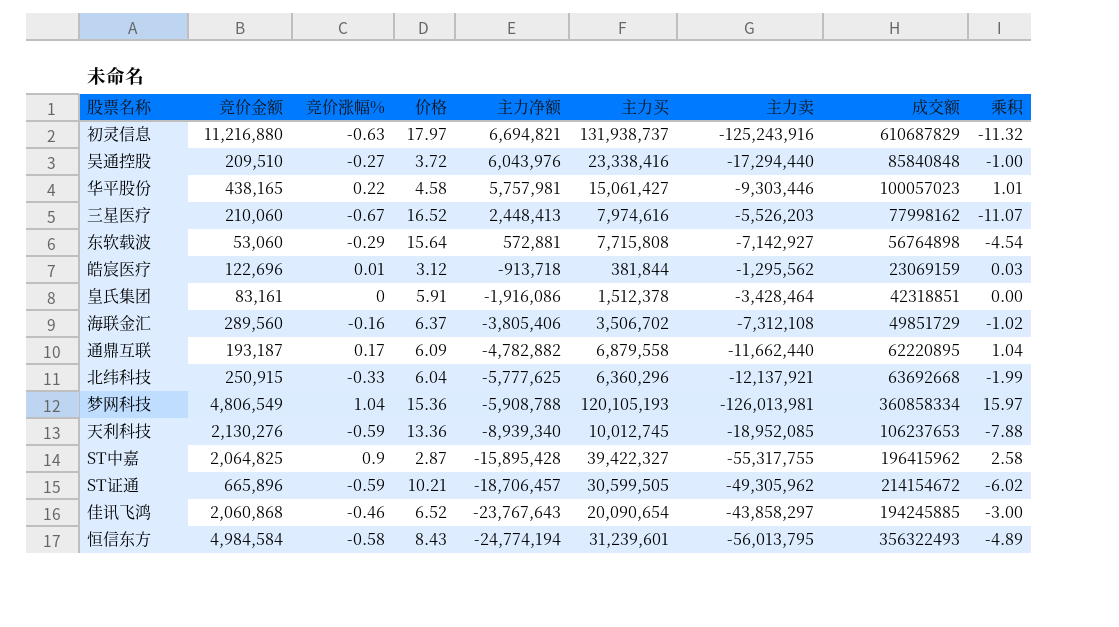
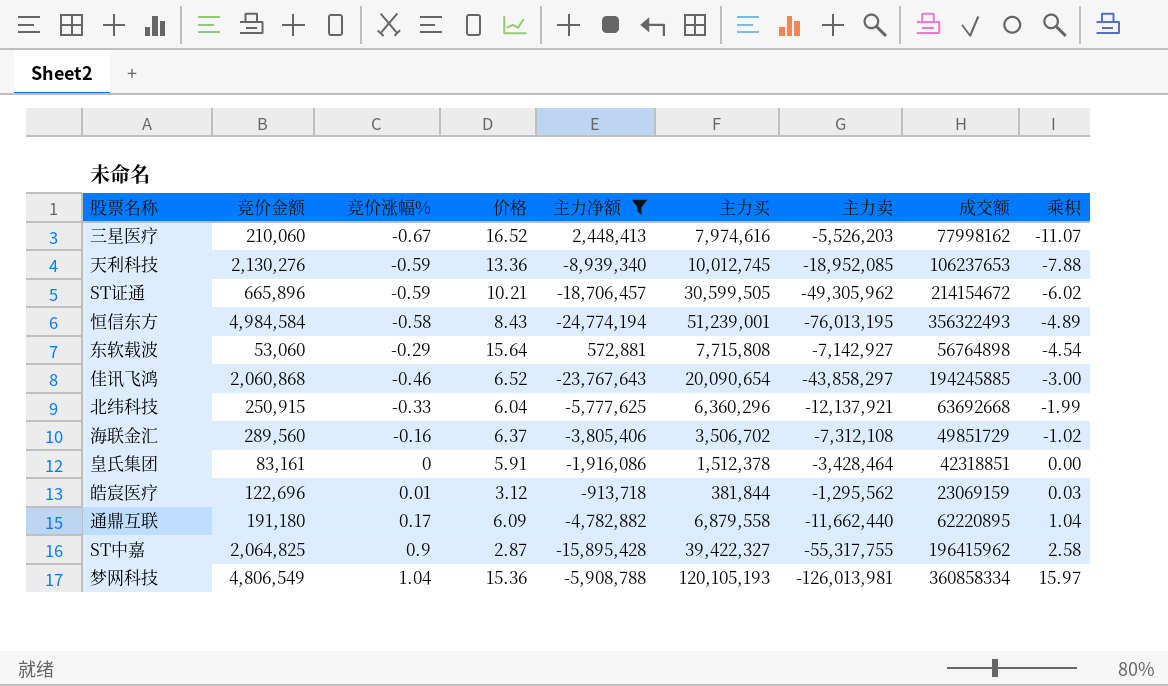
filter: none -> 主力净额 <= 2,448,413
row order: 主力净额 descending -> 乘积 ascending
恒信东方 | 主力买: 31,239,601 -> 51,239,001
恒信东方 | 主力卖: -56,013,795 -> -76,013,195
通鼎互联 | 竞价金额: 193,187 -> 191,180

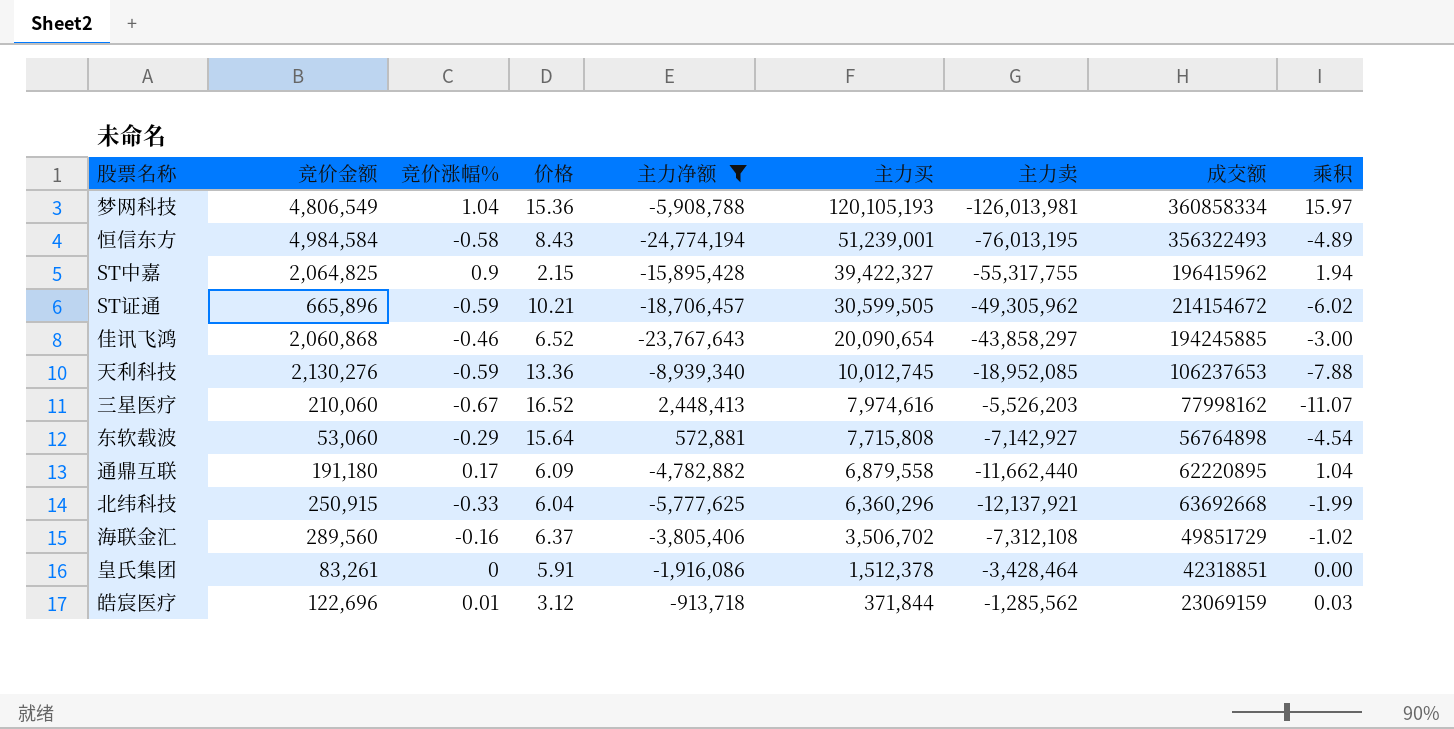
row order: 乘积 ascending -> 主力买 descending
ST中嘉 | 价格: 2.87 -> 2.15
ST中嘉 | 乘积: 2.58 -> 1.94
皇氏集团 | 竞价金额: 83,161 -> 83,261
皓宸医疗 | 主力买: 381,844 -> 371,844
皓宸医疗 | 主力卖: -1,295,562 -> -1,285,562

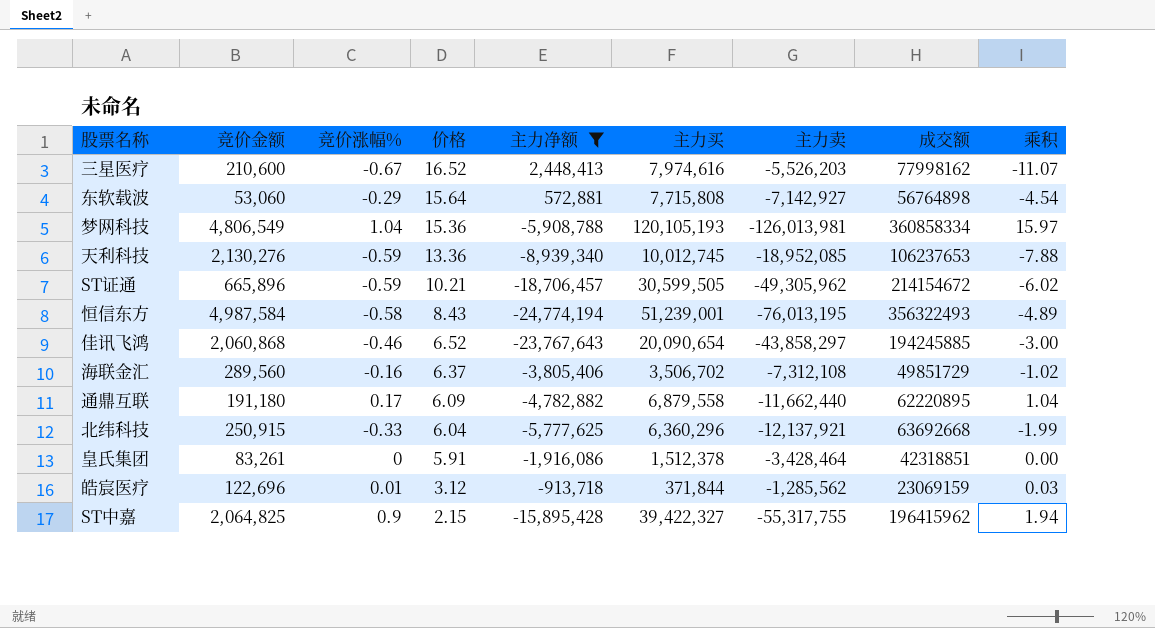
row order: 主力买 descending -> 价格 descending
三星医疗 | 竞价金额: 210,060 -> 210,600
恒信东方 | 竞价金额: 4,984,584 -> 4,987,584

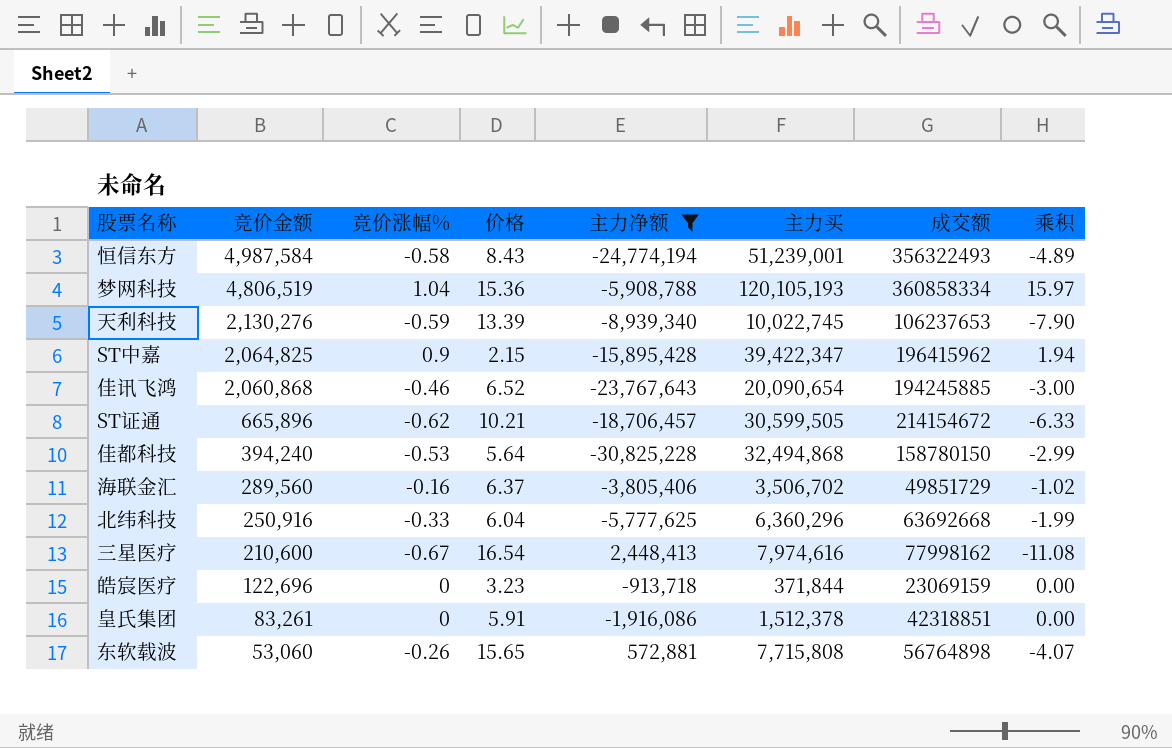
row order: 价格 descending -> 竞价金额 descending
column 主力卖 | formula: [主力净额] - [主力买] -> none
row 通鼎互联: 191,180 | 0.17 | 6.09 | -4,782,882 | 6,879,558 | -11,662,440 | 62220895 | 1.04 -> none
梦网科技 | 竞价金额: 4,806,549 -> 4,806,519
天利科技 | 价格: 13.36 -> 13.39
天利科技 | 主力买: 10,012,745 -> 10,022,745
天利科技 | 乘积: -7.88 -> -7.90
ST中嘉 | 主力买: 39,422,327 -> 39,422,347
ST证通 | 竞价涨幅%: -0.59 -> -0.62
ST证通 | 乘积: -6.02 -> -6.33
row 佳都科技: none -> 394,240 | -0.53 | 5.64 | -30,825,228 | 32,494,868 | 158780150 | -2.99
北纬科技 | 竞价金额: 250,915 -> 250,916
三星医疗 | 价格: 16.52 -> 16.54
三星医疗 | 乘积: -11.07 -> -11.08
皓宸医疗 | 竞价涨幅%: 0.01 -> 0
皓宸医疗 | 价格: 3.12 -> 3.23
皓宸医疗 | 乘积: 0.03 -> 0.00
东软载波 | 竞价涨幅%: -0.29 -> -0.26
东软载波 | 价格: 15.64 -> 15.65
东软载波 | 乘积: -4.54 -> -4.07

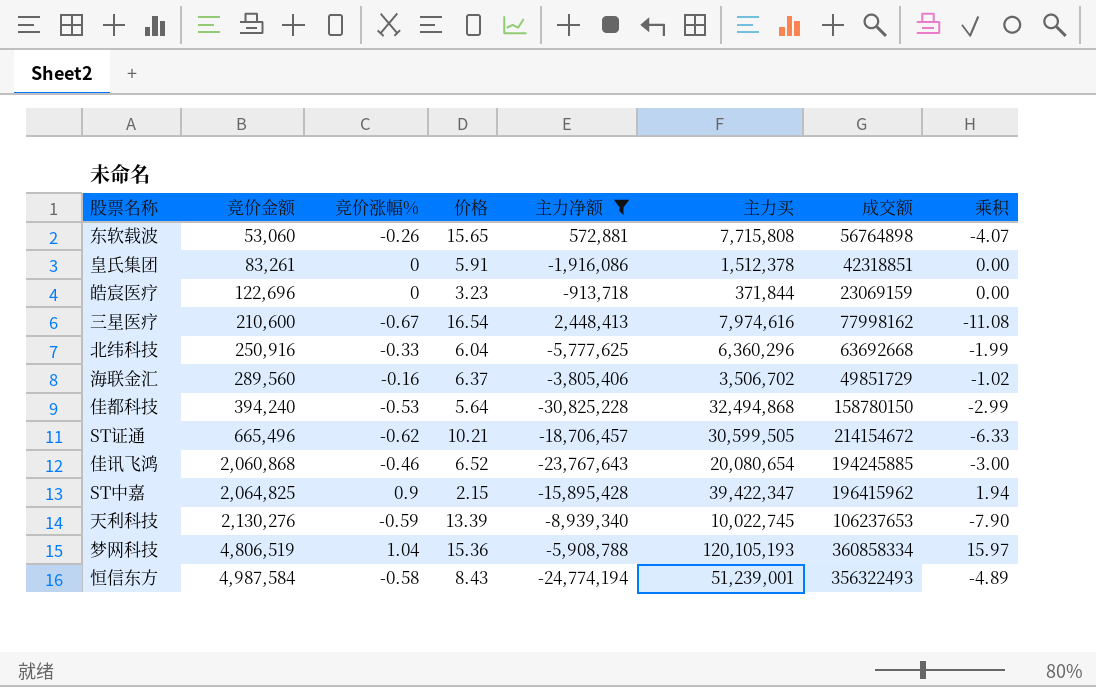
row order: 竞价金额 descending -> 竞价金额 ascending
ST证通 | 竞价金额: 665,896 -> 665,496
佳讯飞鸿 | 主力买: 20,090,654 -> 20,080,654

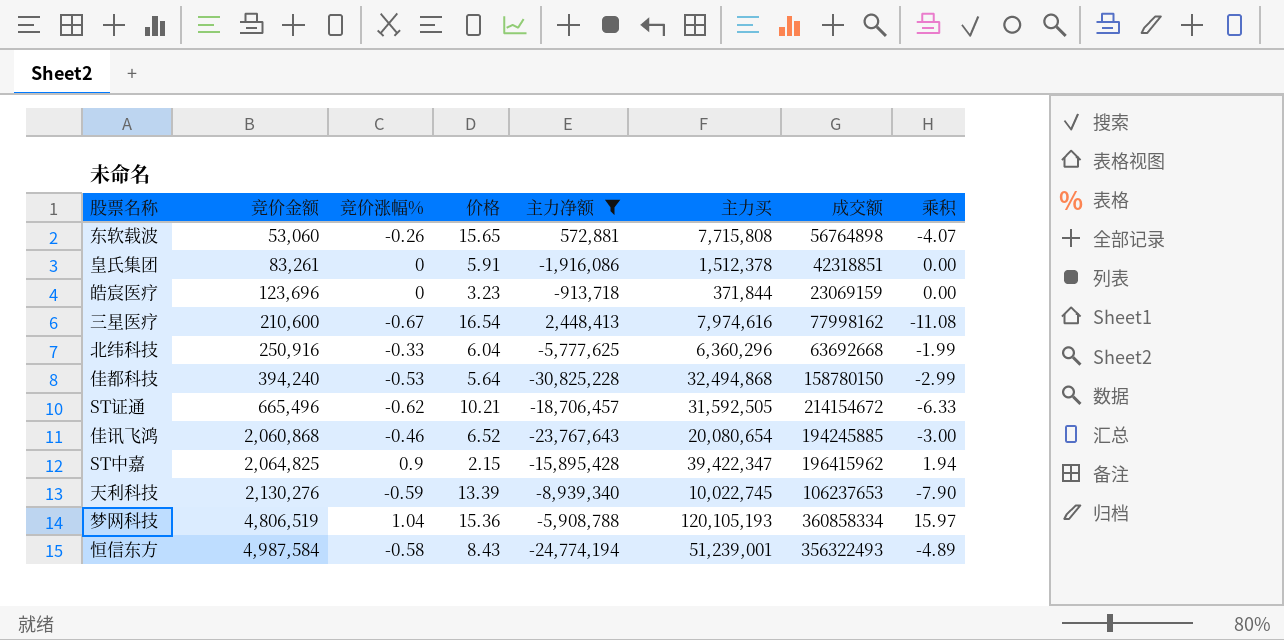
row 海联金汇: 289,560 | -0.16 | 6.37 | -3,805,406 | 3,506,702 | 49851729 | -1.02 -> none
皓宸医疗 | 竞价金额: 122,696 -> 123,696
ST证通 | 主力买: 30,599,505 -> 31,592,505

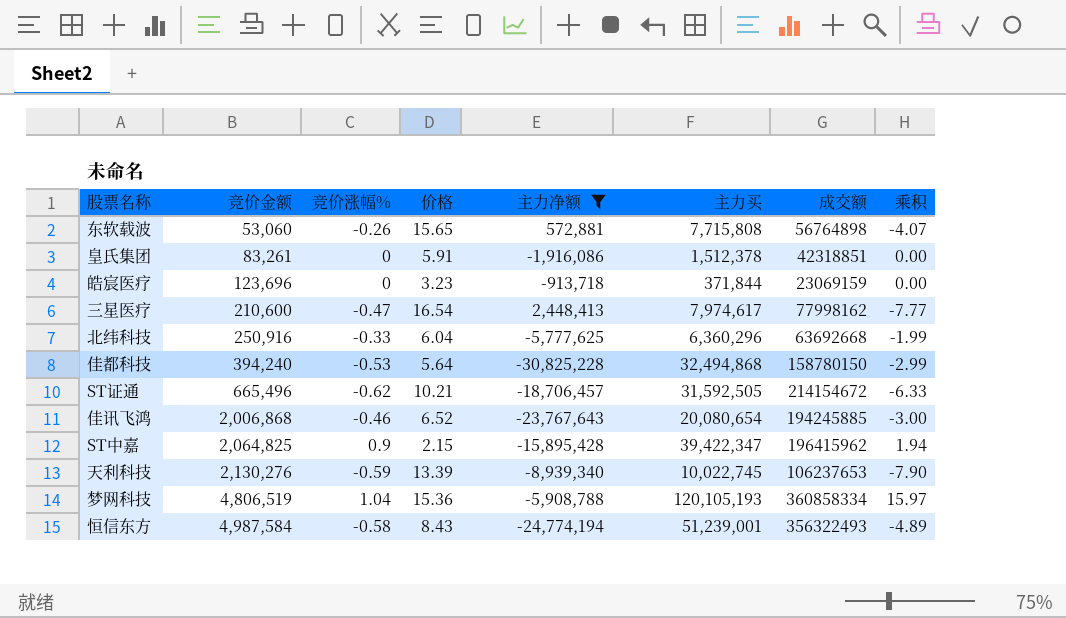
三星医疗 | 竞价涨幅%: -0.67 -> -0.47
三星医疗 | 主力买: 7,974,616 -> 7,974,617
三星医疗 | 乘积: -11.08 -> -7.77
佳讯飞鸿 | 竞价金额: 2,060,868 -> 2,006,868

